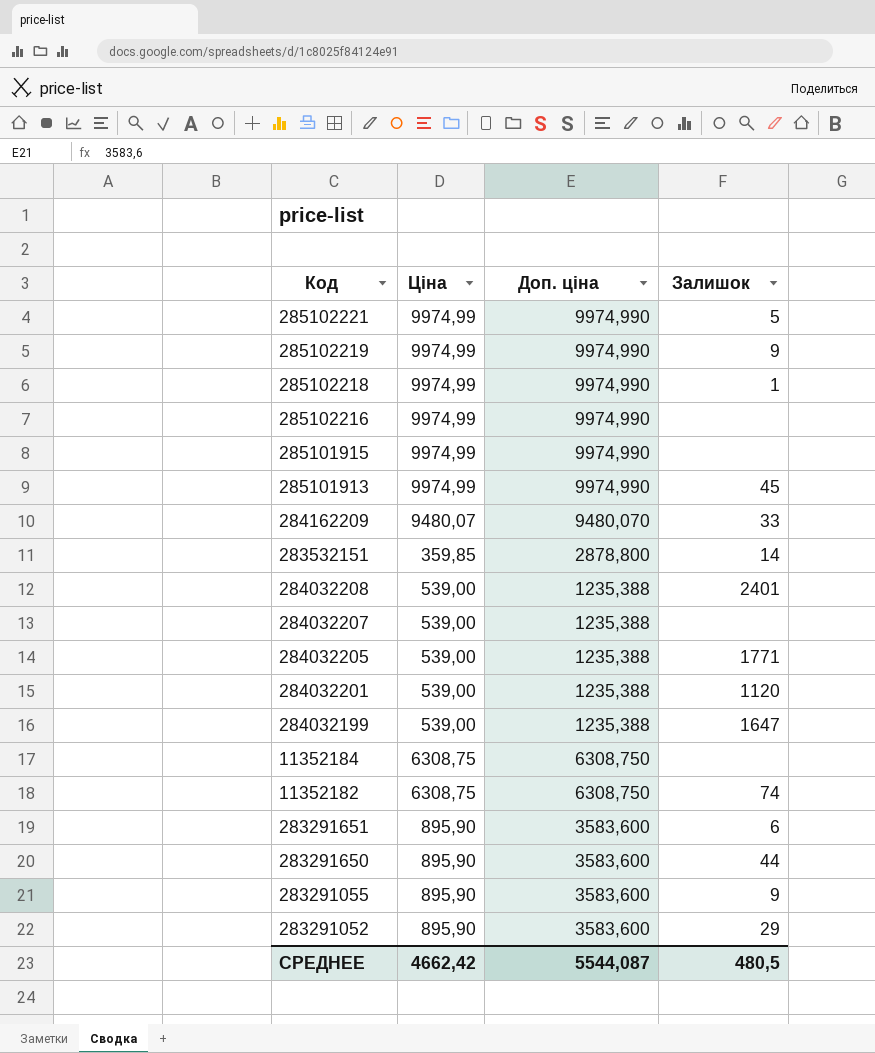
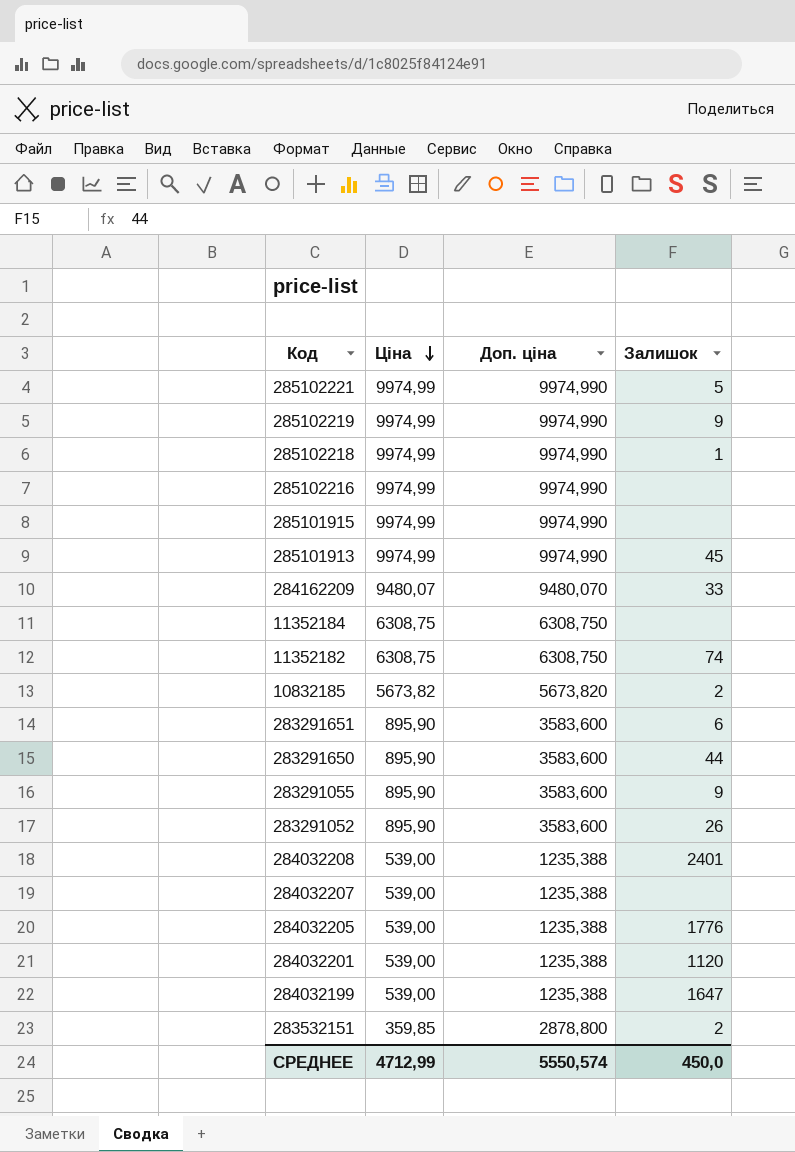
row order: none -> Ціна descending
row 10832185: none -> 5673,82 | 5673,820 | 2
283291052 | Залишок: 29 -> 26
284032205 | Залишок: 1771 -> 1776
283532151 | Залишок: 14 -> 2
СРЕДНЕЕ | Ціна: 4662,42 -> 4712,99
СРЕДНЕЕ | Доп. ціна: 5544,087 -> 5550,574
СРЕДНЕЕ | Залишок: 480,5 -> 450,0

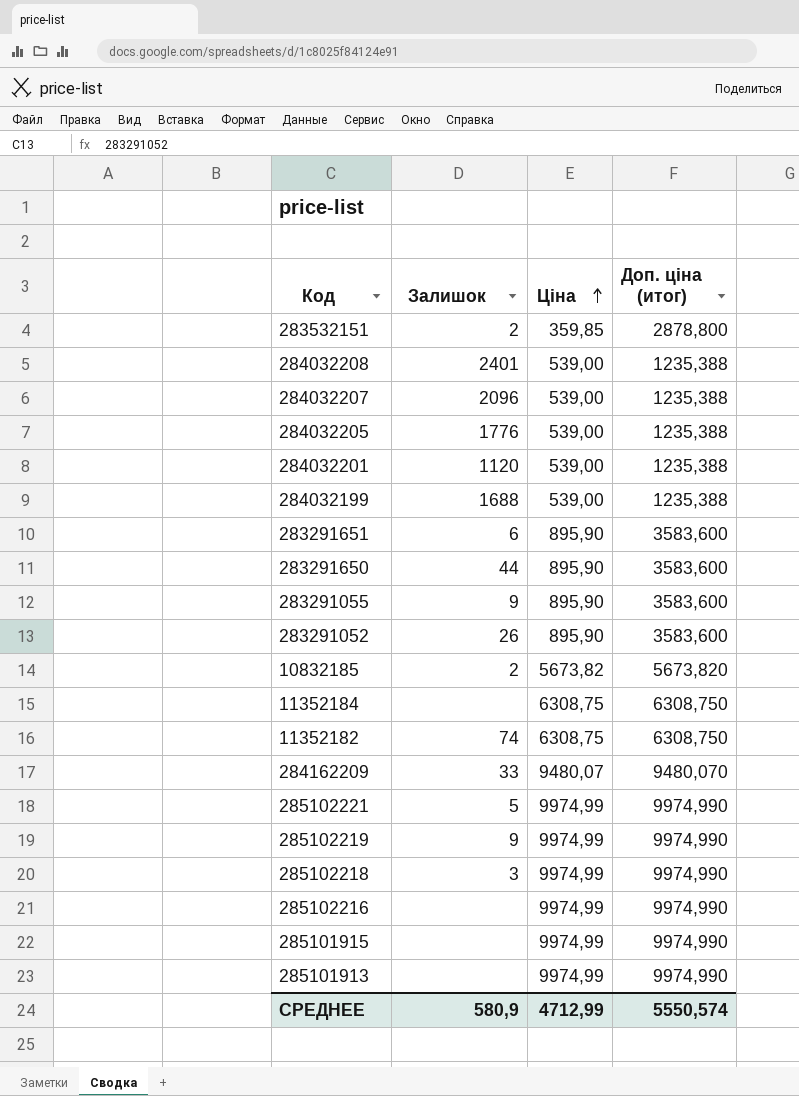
row order: Ціна descending -> Ціна ascending
column Залишок | position: 4 -> 2
column name: Доп. ціна -> Доп. ціна (итог)
284032207 | Залишок: none -> 2096
284032199 | Залишок: 1647 -> 1688
285102218 | Залишок: 1 -> 3
285101913 | Залишок: 45 -> none
СРЕДНЕЕ | Залишок: 450,0 -> 580,9

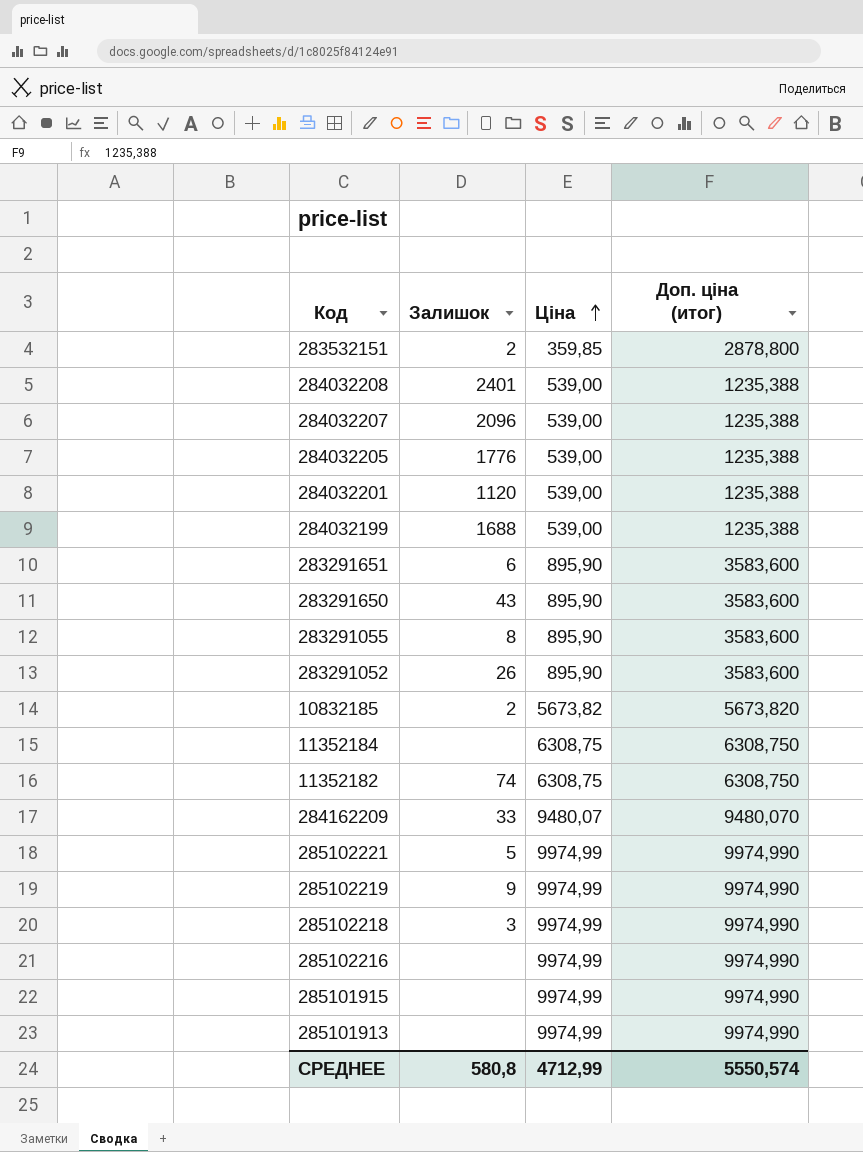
283291650 | Залишок: 44 -> 43
283291055 | Залишок: 9 -> 8
СРЕДНЕЕ | Залишок: 580,9 -> 580,8

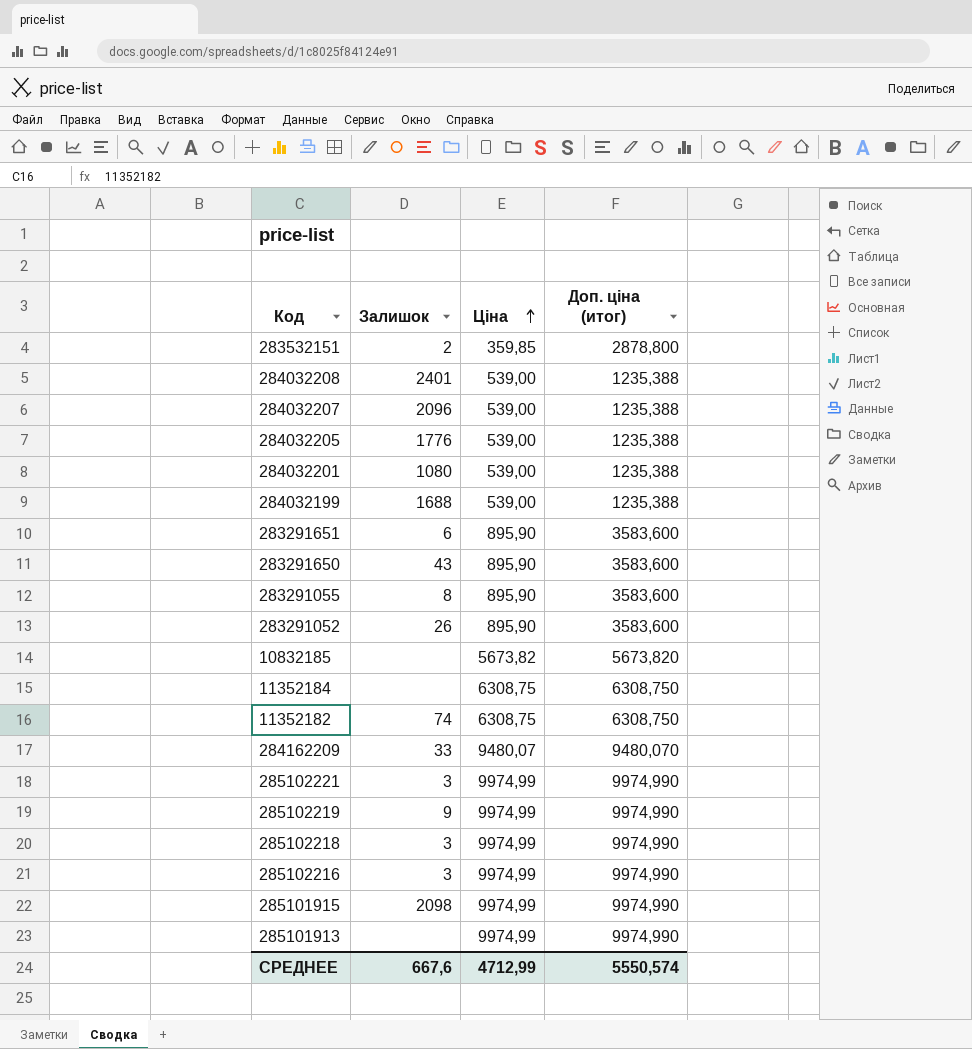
284032201 | Залишок: 1120 -> 1080
10832185 | Залишок: 2 -> none
285102221 | Залишок: 5 -> 3
285102216 | Залишок: none -> 3
285101915 | Залишок: none -> 2098
СРЕДНЕЕ | Залишок: 580,8 -> 667,6

